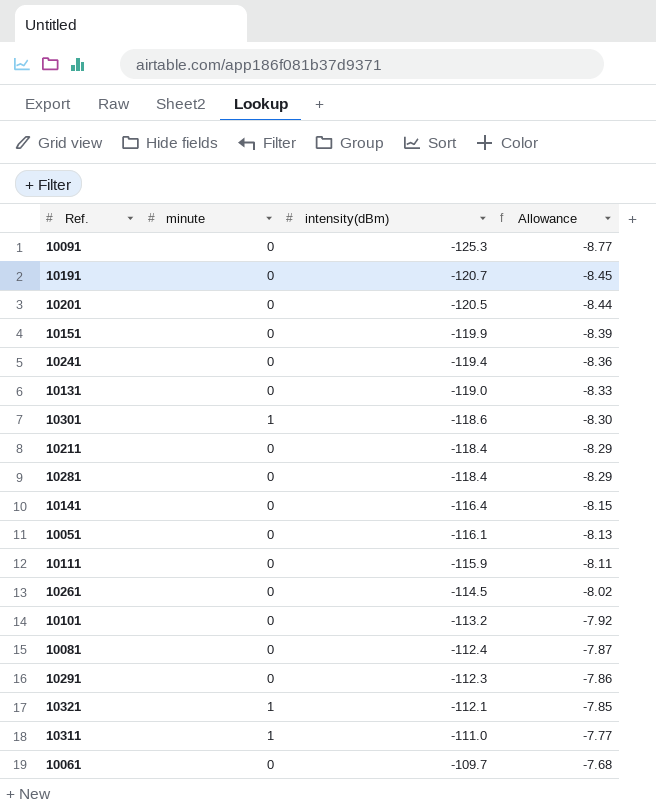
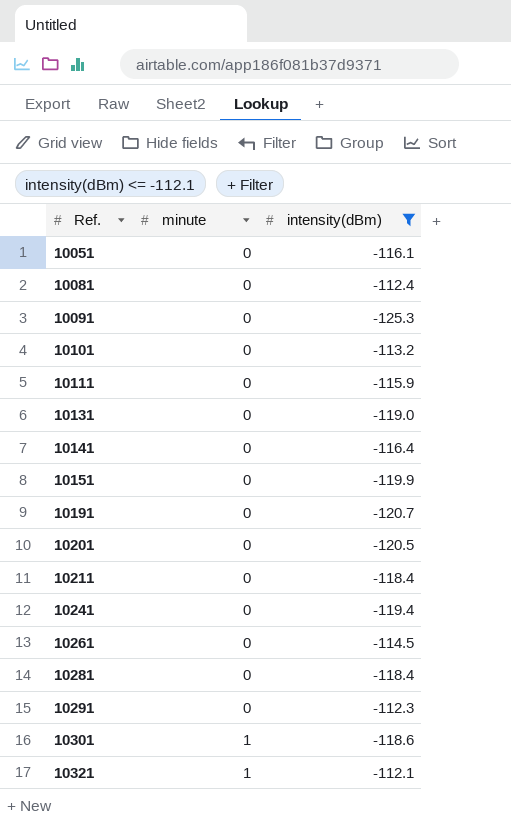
filter: none -> intensity(dBm) <= -112.1
row order: intensity(dBm) ascending -> Ref. ascending
column Allowance | formula: [intensity(dBm)] * 0.07 -> none

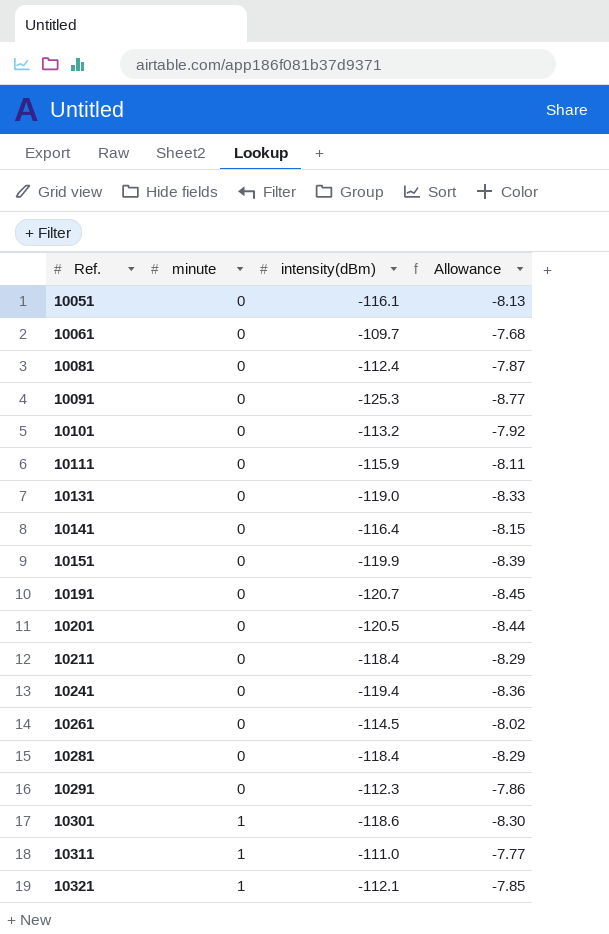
filter: intensity(dBm) <= -112.1 -> none
column Allowance | formula: none -> [intensity(dBm)] * 0.07

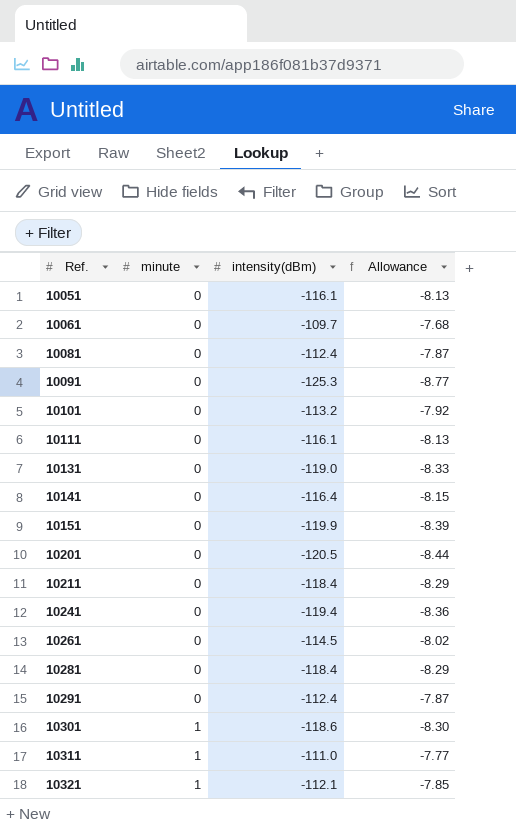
row 10191: 0 | -120.7 | -8.45 -> none
10111 | intensity(dBm): -115.9 -> -116.1
10111 | Allowance: -8.11 -> -8.13
10291 | intensity(dBm): -112.3 -> -112.4
10291 | Allowance: -7.86 -> -7.87

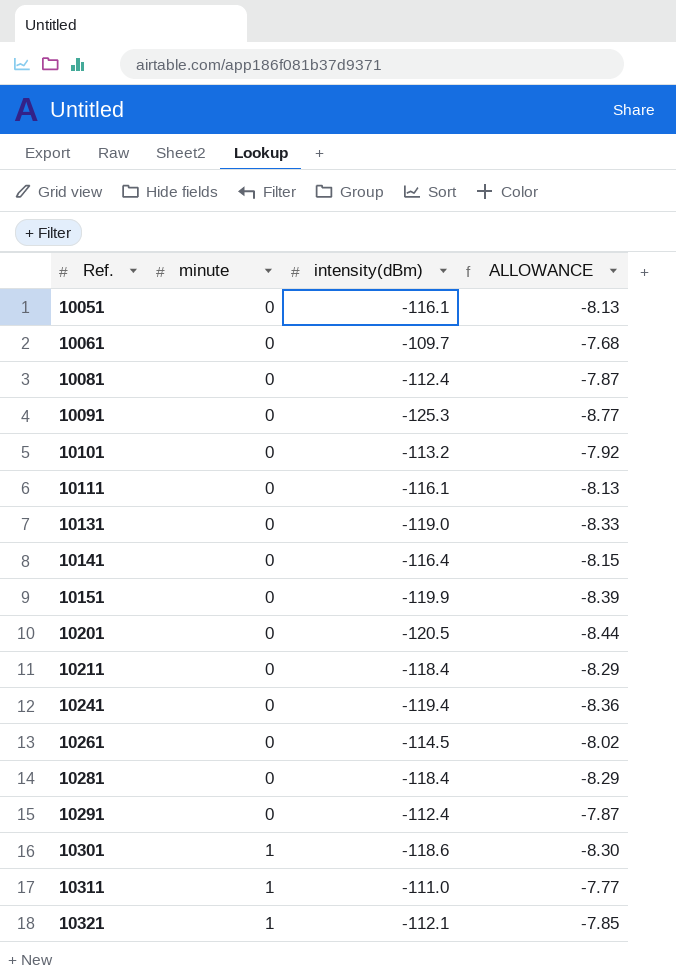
column name: Allowance -> ALLOWANCE

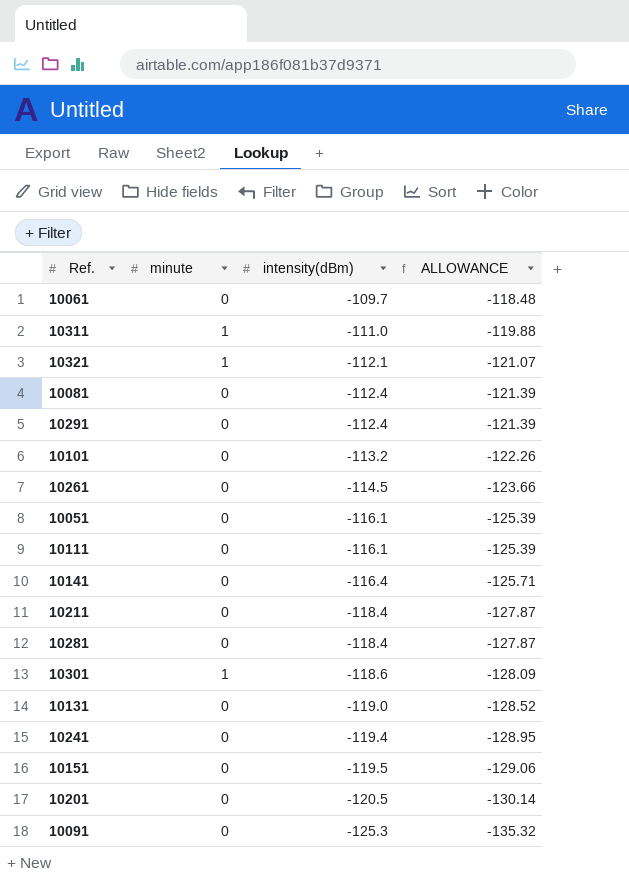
row order: Ref. ascending -> intensity(dBm) descending
column ALLOWANCE | formula: [intensity(dBm)] * 0.07 -> [intensity(dBm)] * 1.08
10151 | intensity(dBm): -119.9 -> -119.5

